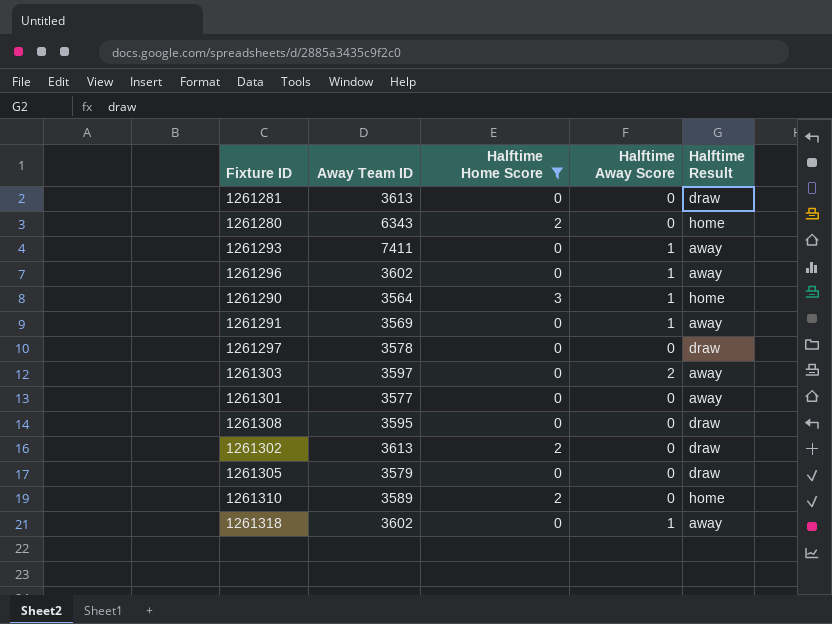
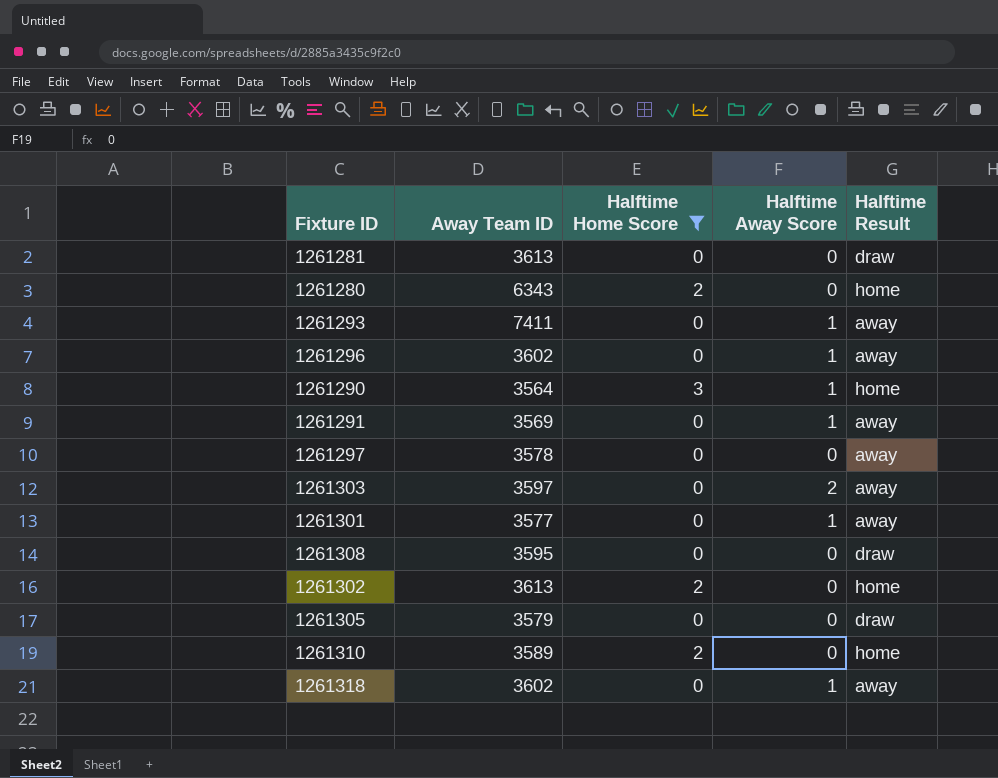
1261297 | Halftime Result: draw -> away
1261301 | Halftime Away Score: 0 -> 1
1261302 | Halftime Result: draw -> home

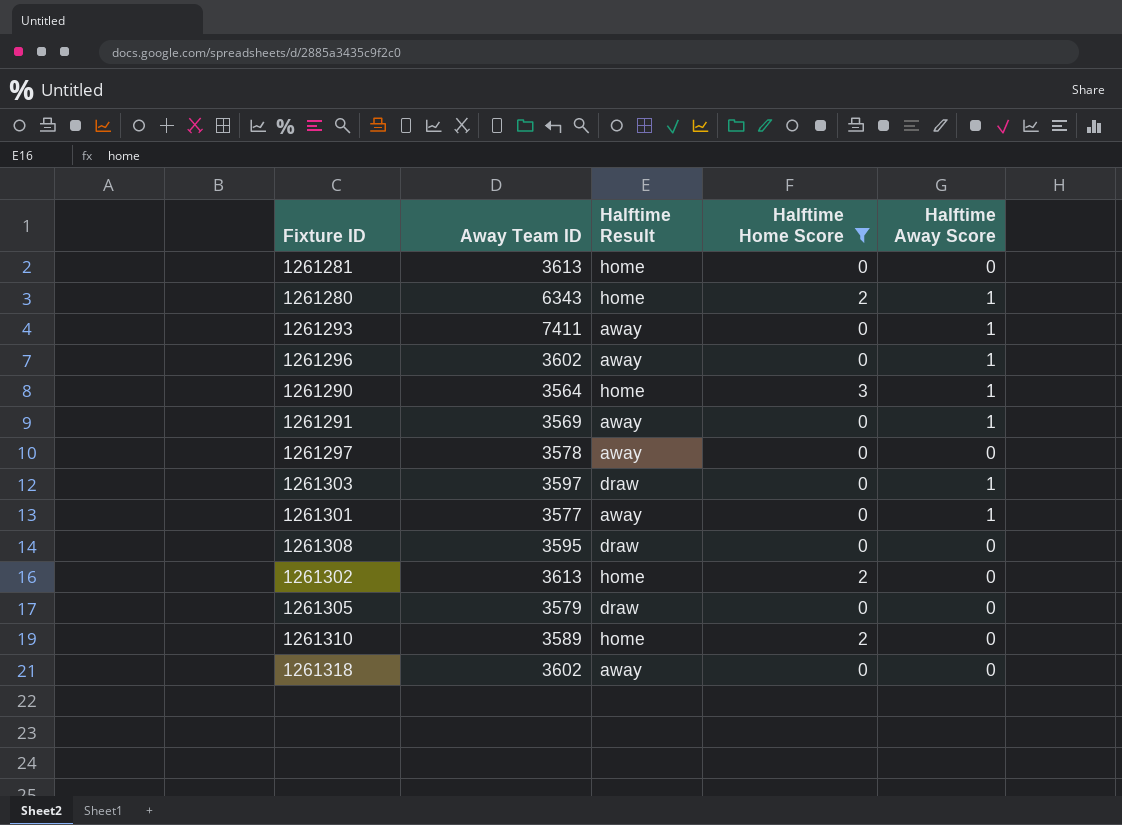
column Halftime Result | position: 5 -> 3
1261281 | Halftime Result: draw -> home
1261280 | Halftime Away Score: 0 -> 1
1261303 | Halftime Result: away -> draw
1261303 | Halftime Away Score: 2 -> 1
1261318 | Halftime Away Score: 1 -> 0

